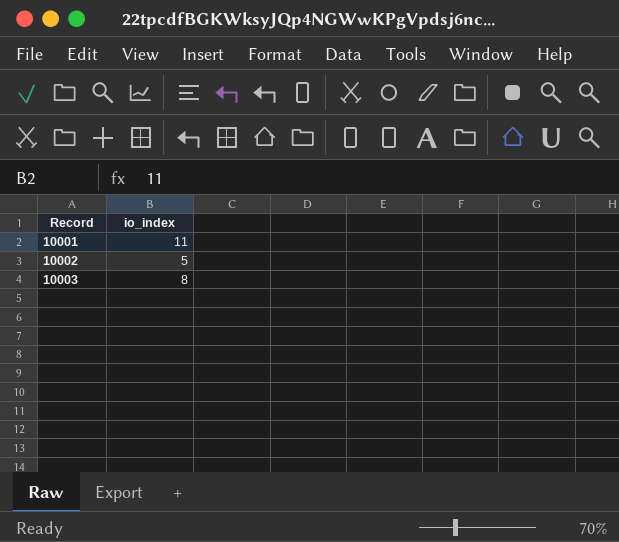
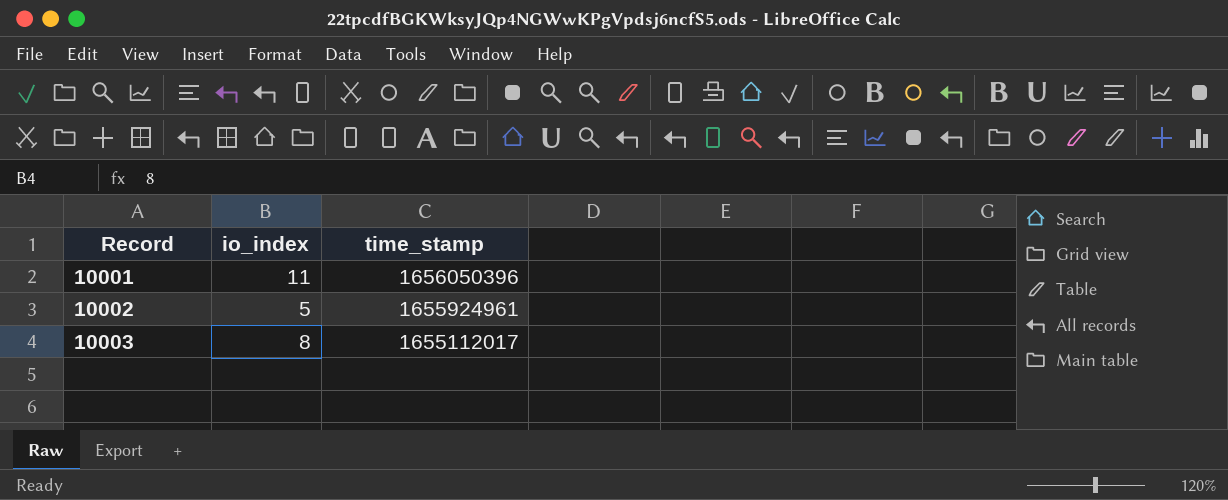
column time_stamp | position: none -> 3

